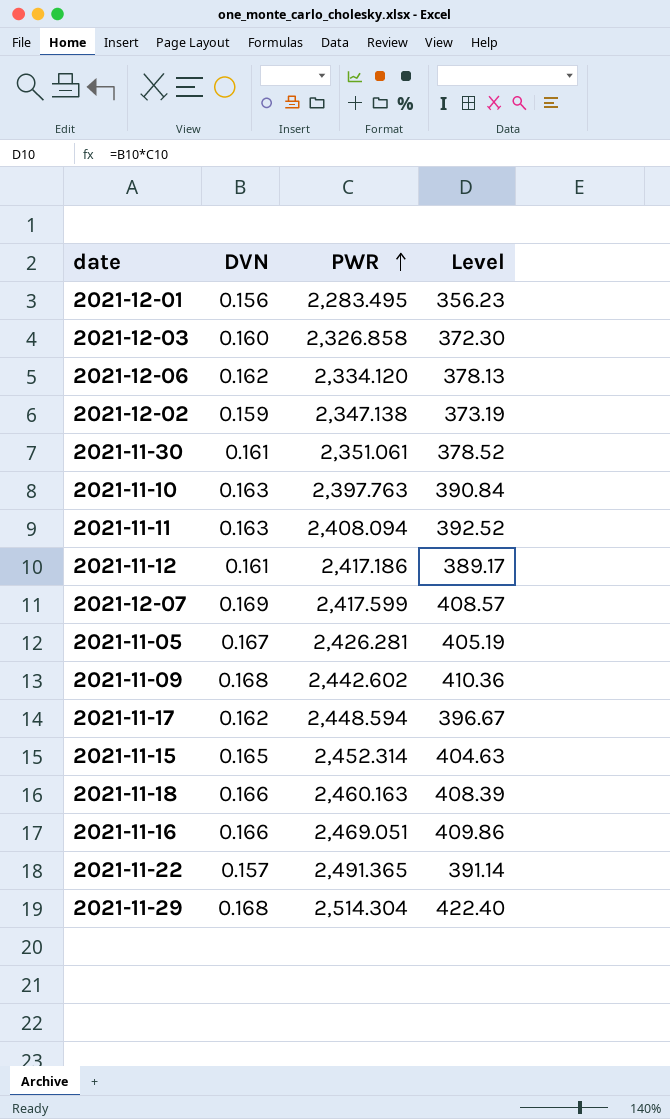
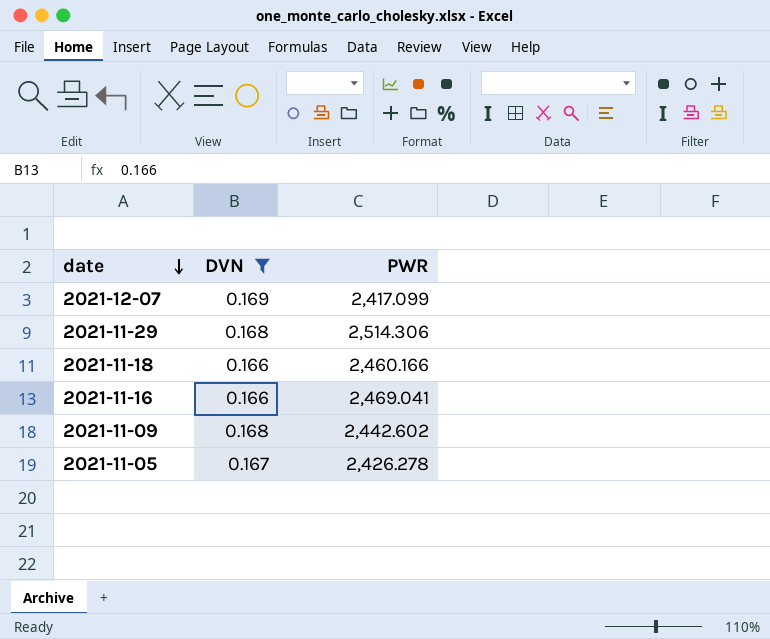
filter: none -> DVN >= 0.166
row order: PWR ascending -> date descending
column Level | formula: [DVN] * [PWR] -> none
2021-12-07 | PWR: 2,417.599 -> 2,417.099
2021-11-29 | PWR: 2,514.304 -> 2,514.306
2021-11-18 | PWR: 2,460.163 -> 2,460.166
2021-11-16 | PWR: 2,469.051 -> 2,469.041
2021-11-05 | PWR: 2,426.281 -> 2,426.278

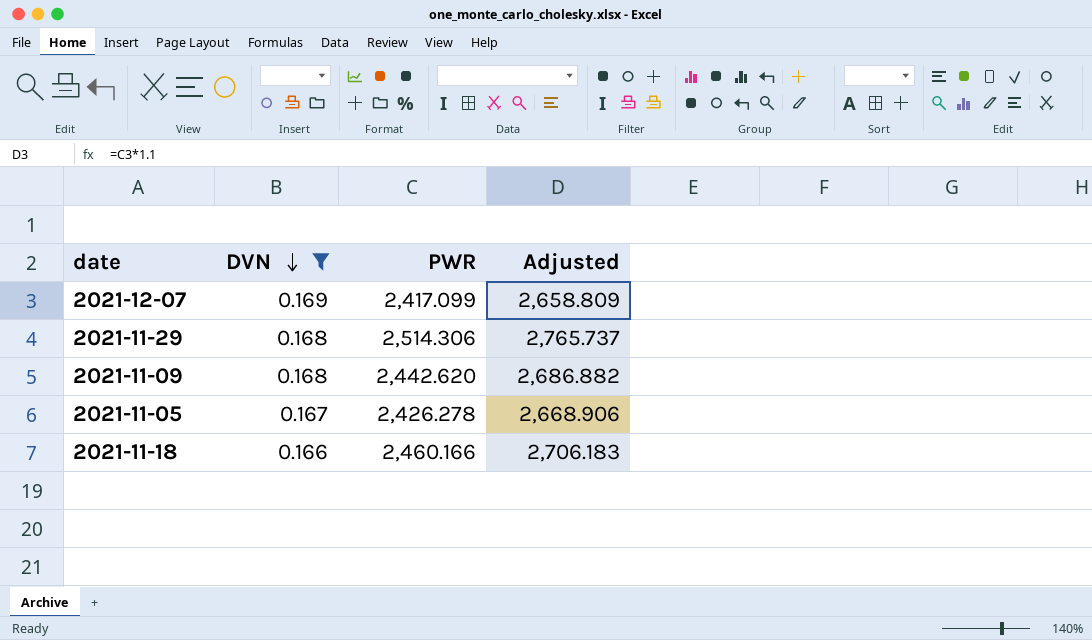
row order: date descending -> DVN descending
column Adjusted | formula: none -> [PWR] * 1.1
row 2021-11-16: 0.166 | 2,469.041 -> none
2021-11-09 | PWR: 2,442.602 -> 2,442.620

